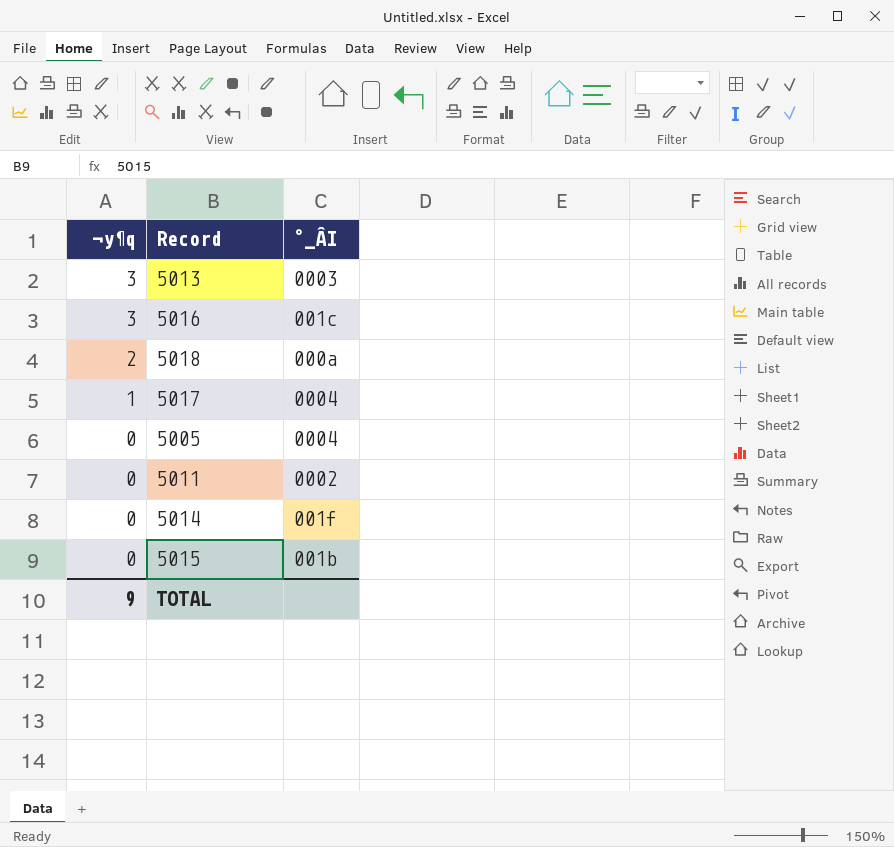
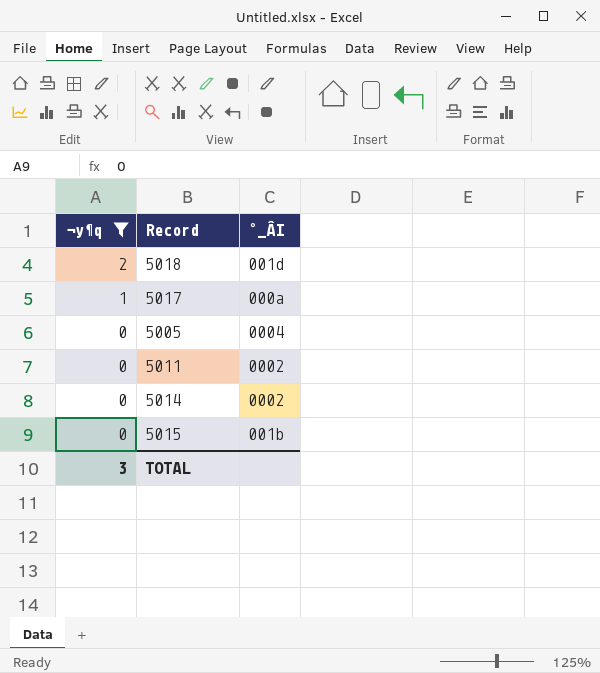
filter: none -> ¬y¶q != 3
5018 | °_ÂI: 000a -> 001d
5017 | °_ÂI: 0004 -> 000a
5014 | °_ÂI: 001f -> 0002
TOTAL | ¬y¶q: 9 -> 3

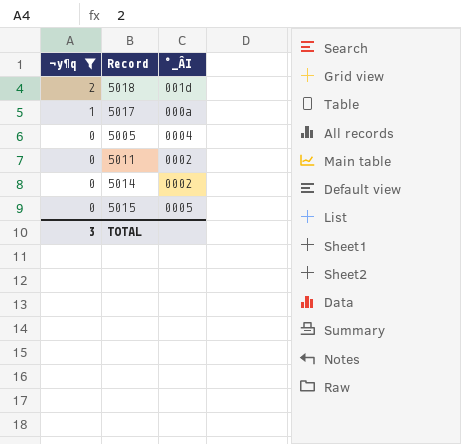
5015 | °_ÂI: 001b -> 0005

